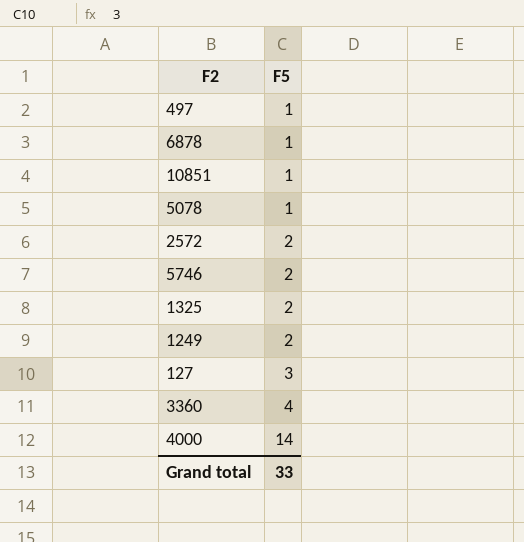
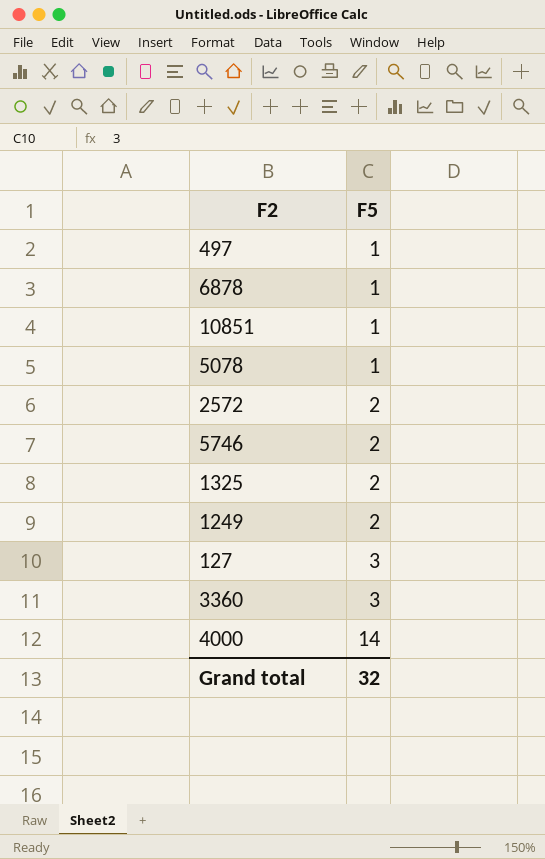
3360 | F5: 4 -> 3
Grand total | F5: 33 -> 32

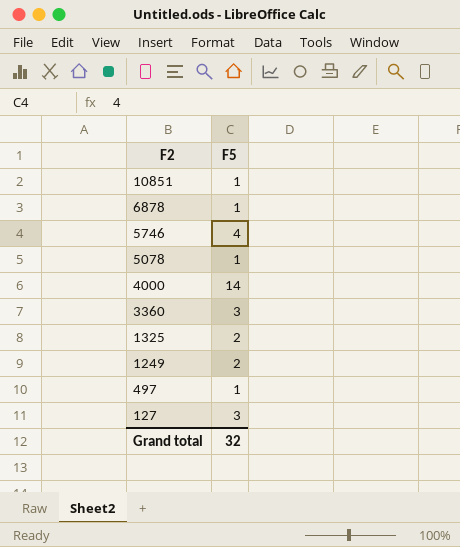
row order: F5 ascending -> F2 descending
row 2572: 2 -> none
5746 | F5: 2 -> 4

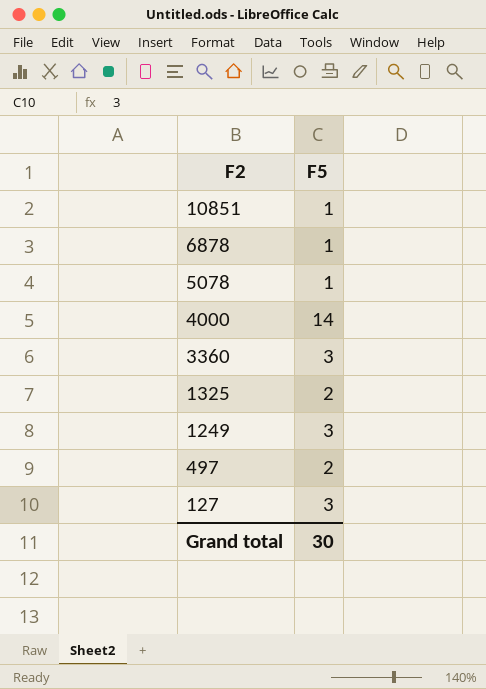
row 5746: 4 -> none
1249 | F5: 2 -> 3
497 | F5: 1 -> 2
Grand total | F5: 32 -> 30

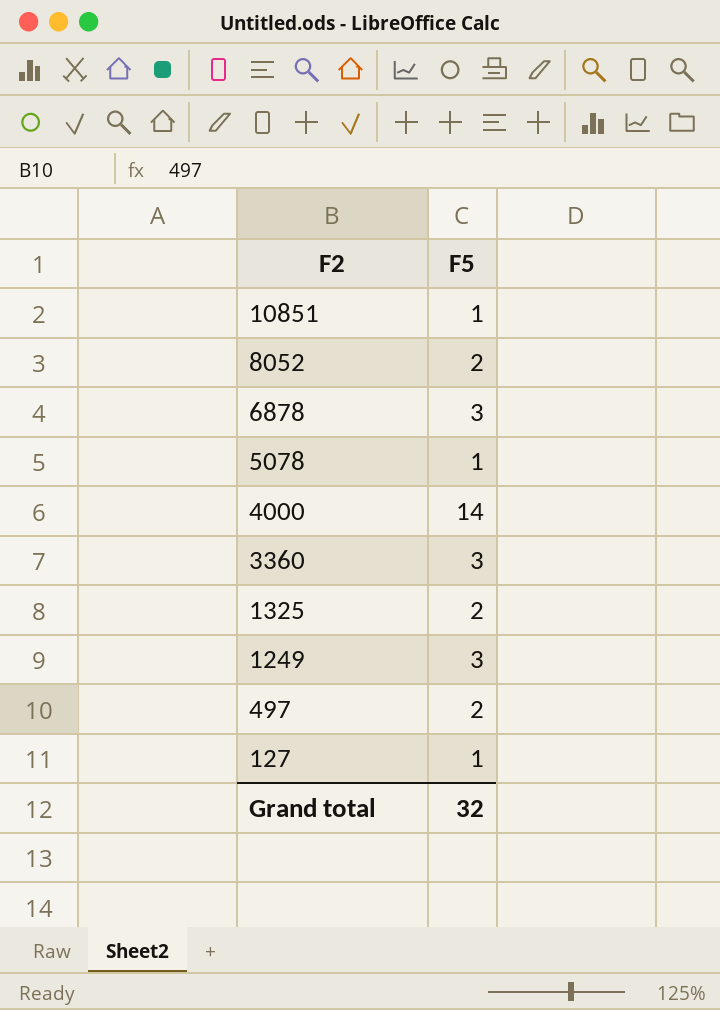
row 8052: none -> 2
6878 | F5: 1 -> 3
127 | F5: 3 -> 1
Grand total | F5: 30 -> 32

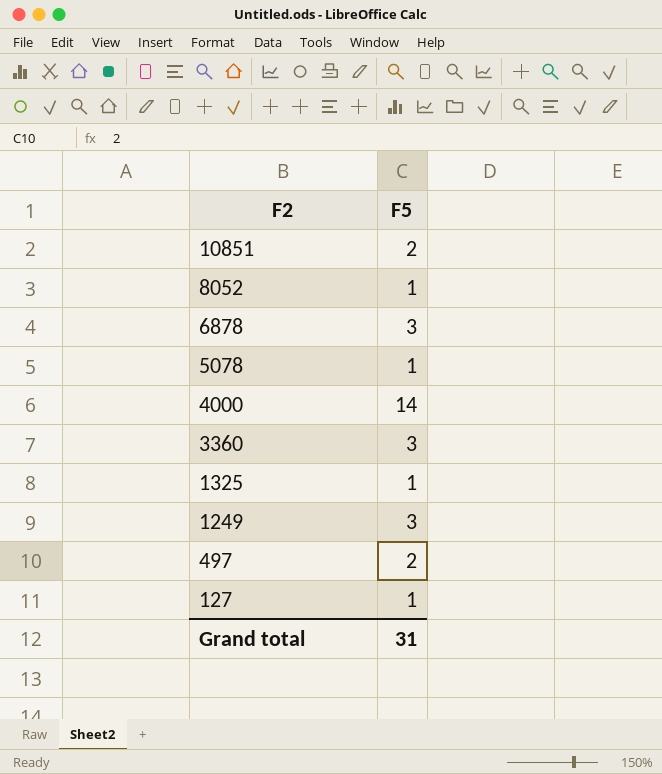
10851 | F5: 1 -> 2
8052 | F5: 2 -> 1
1325 | F5: 2 -> 1
Grand total | F5: 32 -> 31

